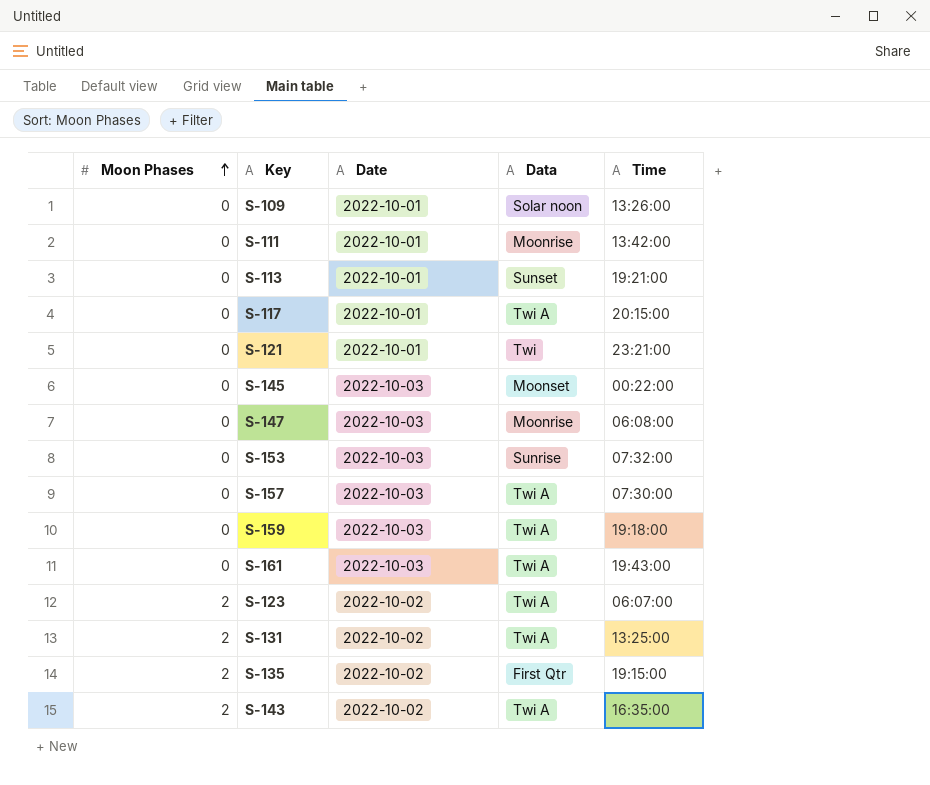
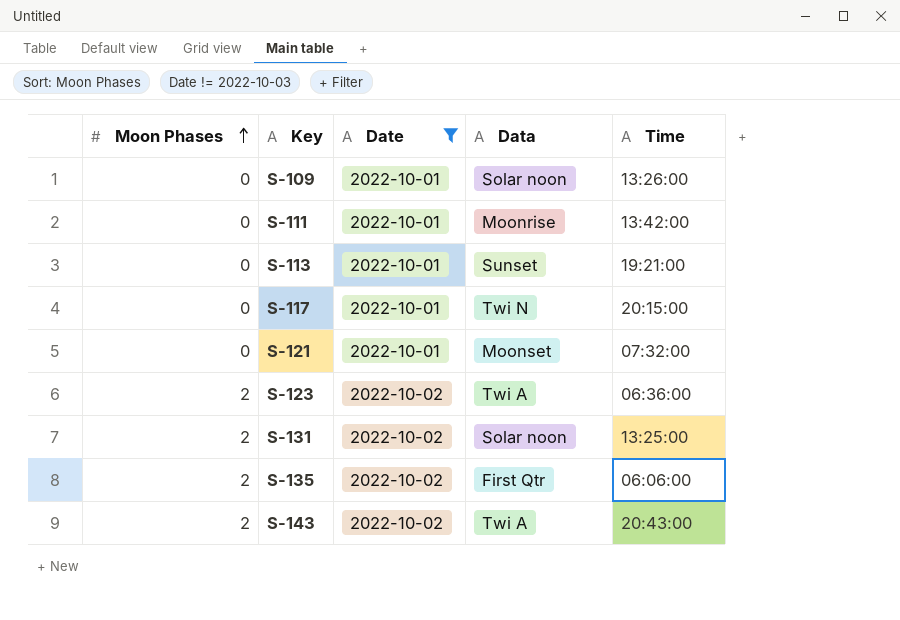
filter: none -> Date != 2022-10-03
S-117 | Data: Twi A -> Twi N
S-121 | Data: Twi -> Moonset
S-121 | Time: 23:21:00 -> 07:32:00
S-123 | Time: 06:07:00 -> 06:36:00
S-131 | Data: Twi A -> Solar noon
S-135 | Time: 19:15:00 -> 06:06:00
S-143 | Time: 16:35:00 -> 20:43:00

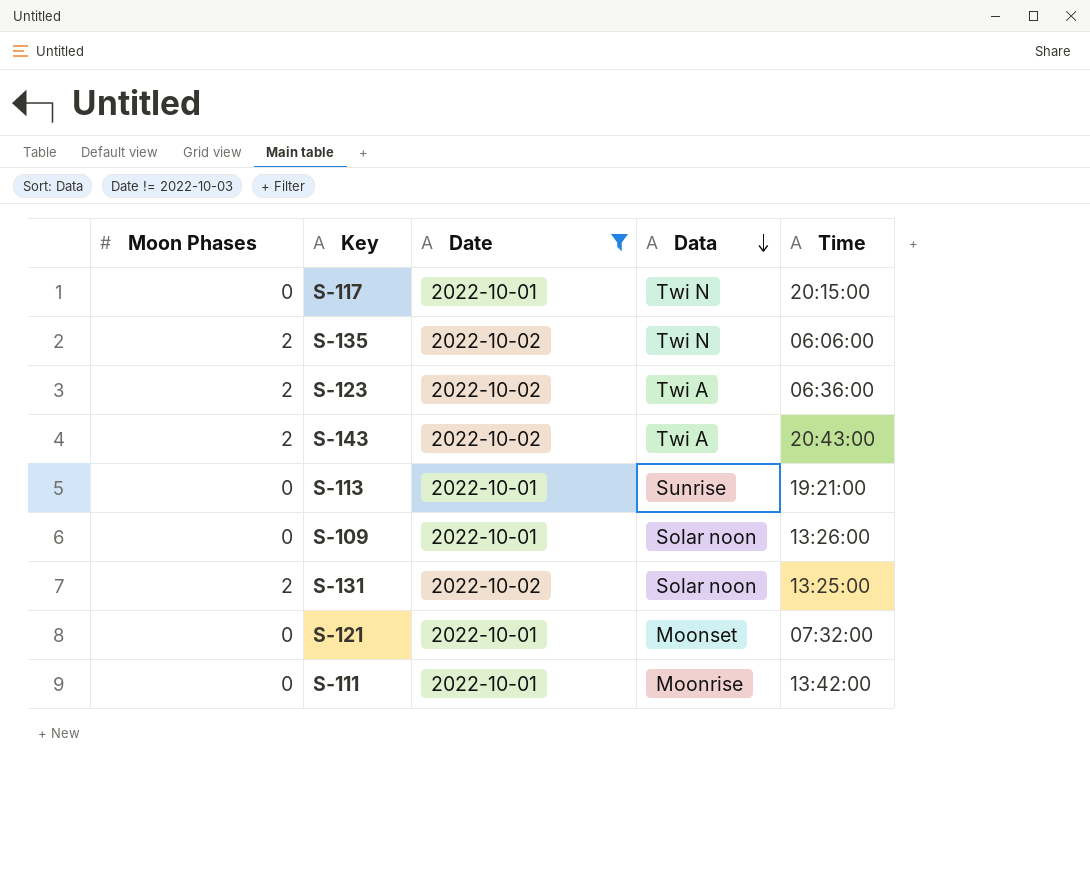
row order: Moon Phases ascending -> Data descending
S-135 | Data: First Qtr -> Twi N
S-113 | Data: Sunset -> Sunrise

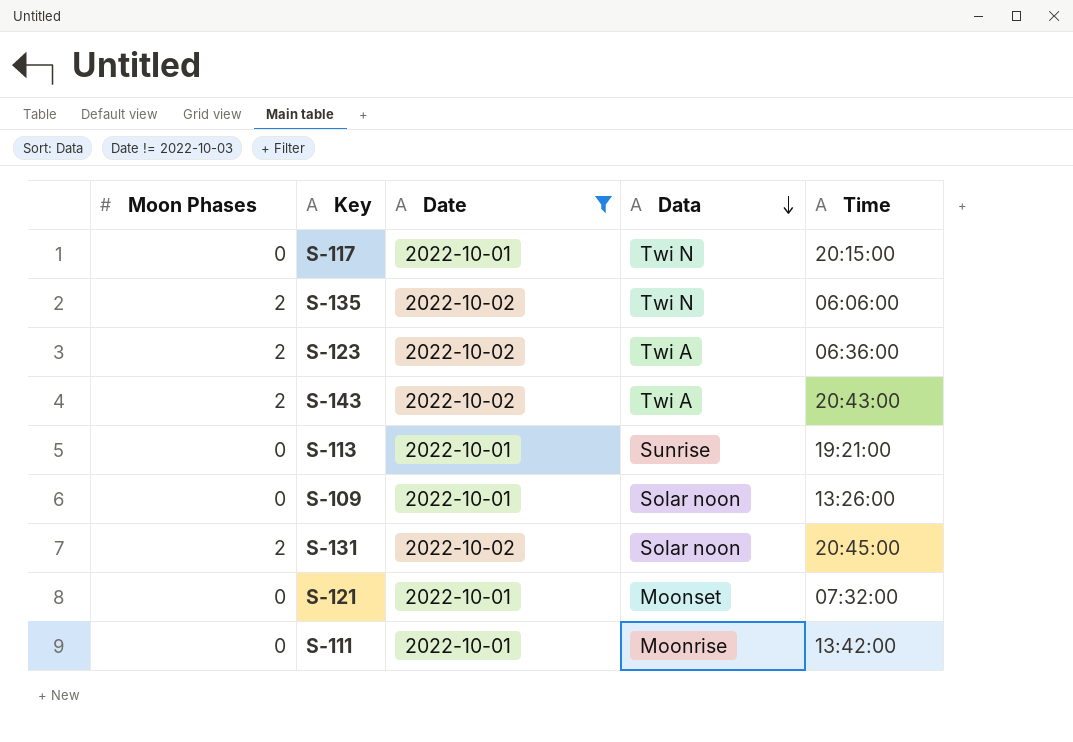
S-131 | Time: 13:25:00 -> 20:45:00

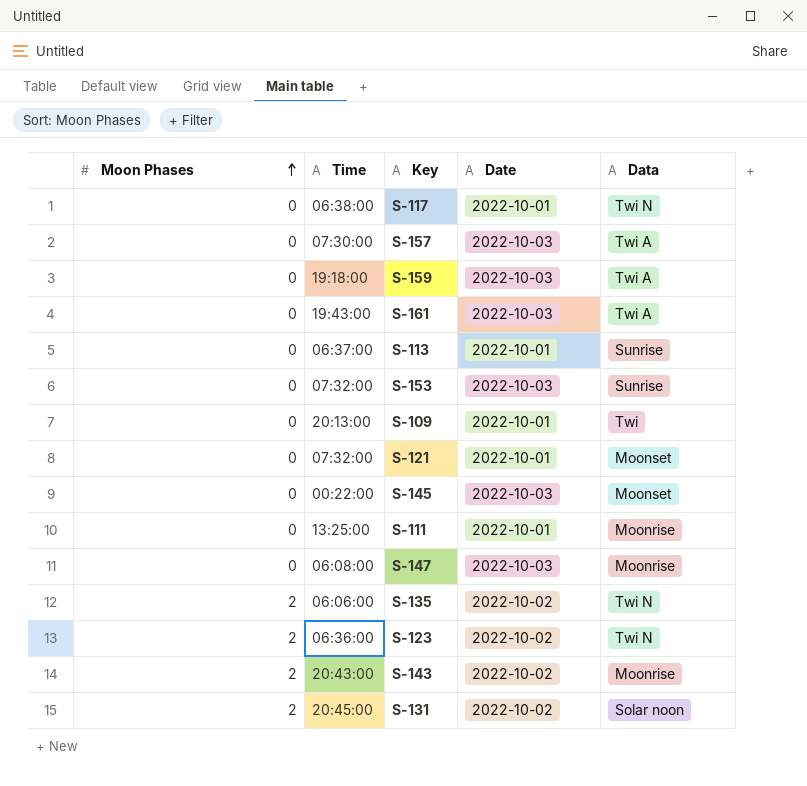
filter: Date != 2022-10-03 -> none
row order: Data descending -> Moon Phases ascending
column Time | position: 5 -> 2
S-117 | Time: 20:15:00 -> 06:38:00
S-113 | Time: 19:21:00 -> 06:37:00
S-109 | Time: 13:26:00 -> 20:13:00
S-109 | Data: Solar noon -> Twi
S-111 | Time: 13:42:00 -> 13:25:00
S-123 | Data: Twi A -> Twi N
S-143 | Data: Twi A -> Moonrise

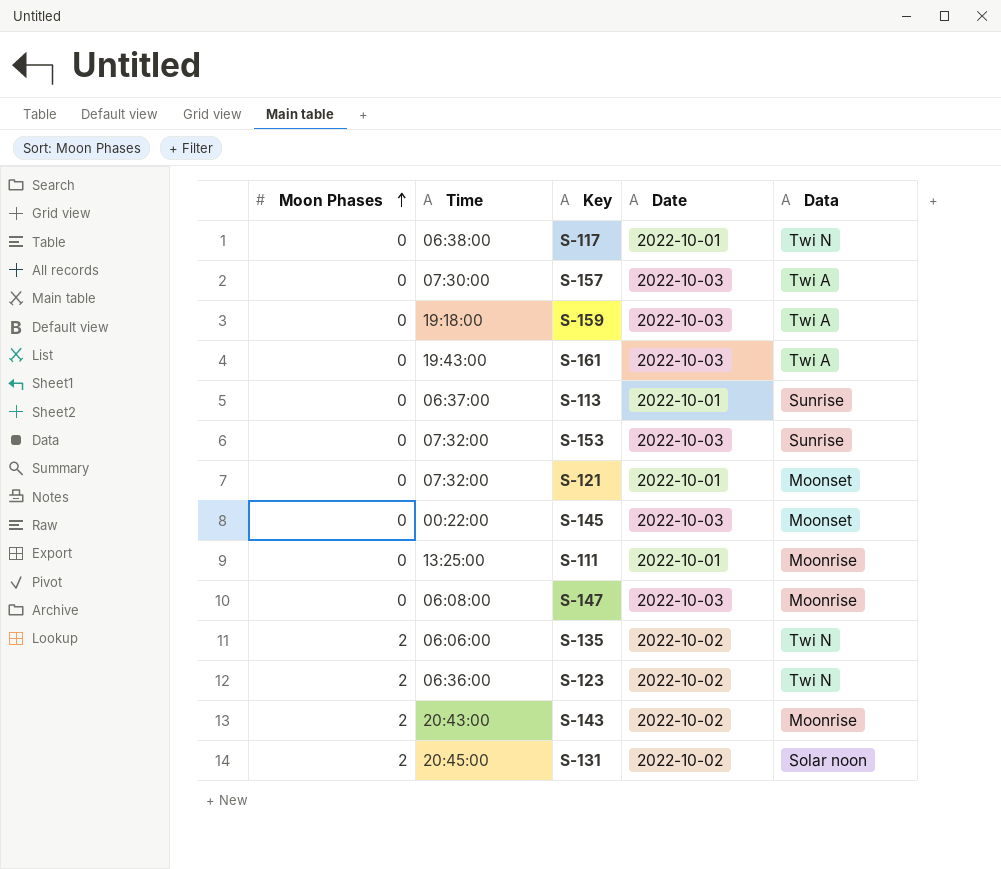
row S-109: 0 | 20:13:00 | 2022-10-01 | Twi -> none

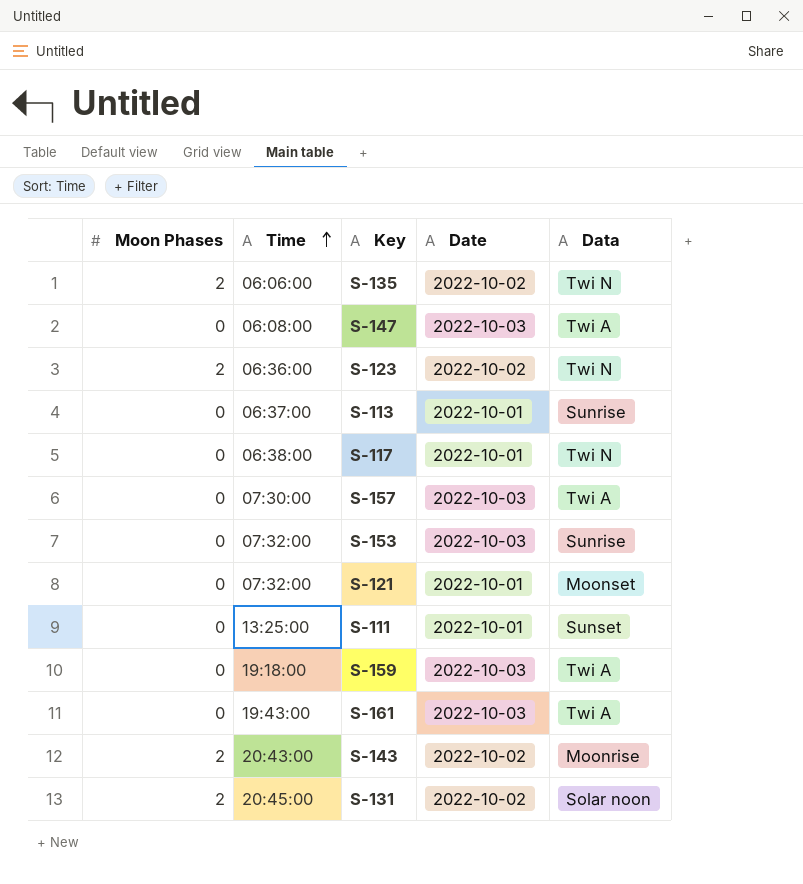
row order: Moon Phases ascending -> Time ascending
row S-145: 0 | 00:22:00 | 2022-10-03 | Moonset -> none
S-147 | Data: Moonrise -> Twi A
S-111 | Data: Moonrise -> Sunset

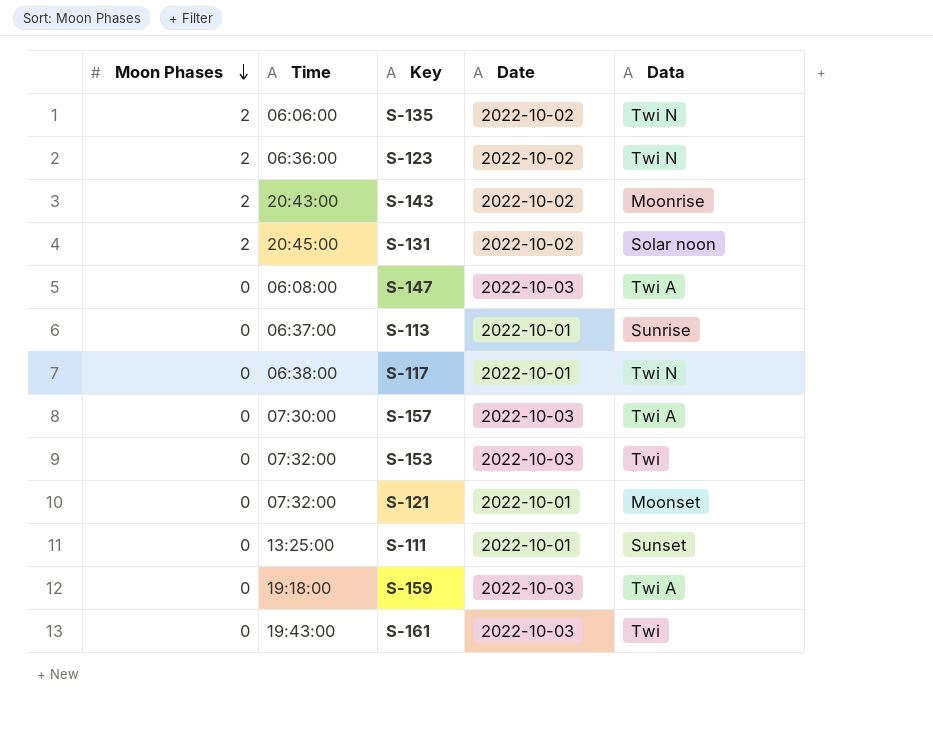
row order: Time ascending -> Moon Phases descending
S-153 | Data: Sunrise -> Twi
S-161 | Data: Twi A -> Twi

